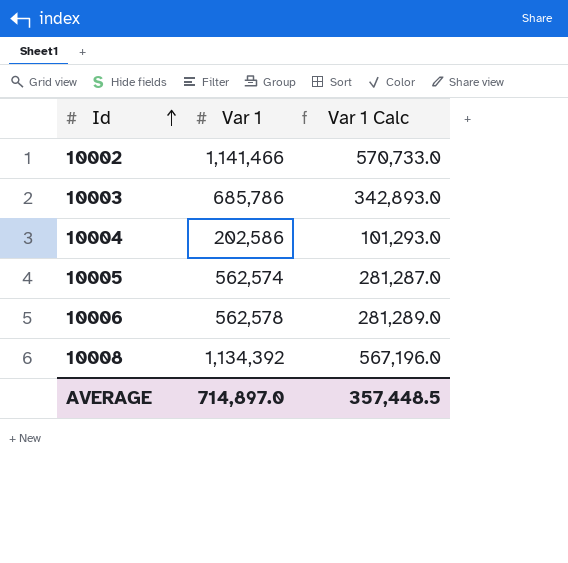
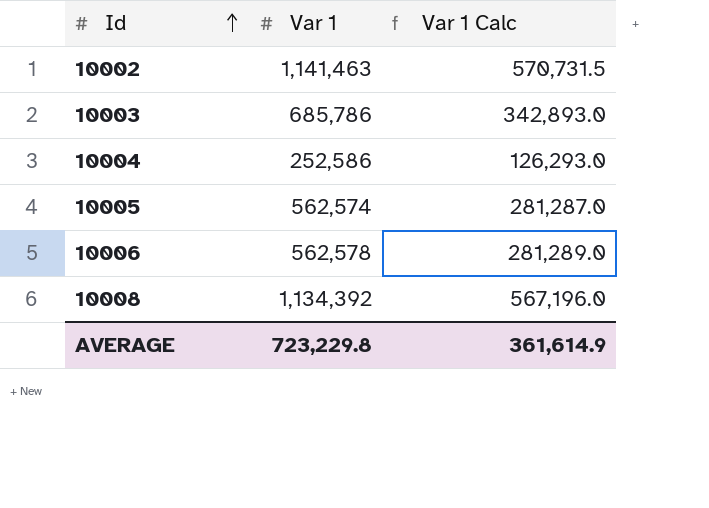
10002 | Var 1: 1,141,466 -> 1,141,463
10002 | Var 1 Calc: 570,733.0 -> 570,731.5
10004 | Var 1: 202,586 -> 252,586
10004 | Var 1 Calc: 101,293.0 -> 126,293.0
AVERAGE | Var 1: 714,897.0 -> 723,229.8
AVERAGE | Var 1 Calc: 357,448.5 -> 361,614.9

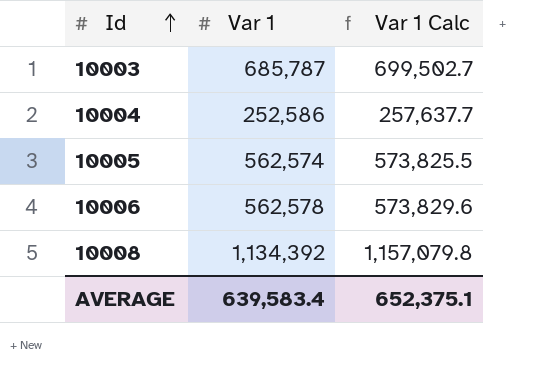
column Var 1 Calc | formula: [Var 1] * 0.5 -> [Var 1] * 1.02
row 10002: 1,141,463 | 570,731.5 -> none
10003 | Var 1: 685,786 -> 685,787
AVERAGE | Var 1: 723,229.8 -> 639,583.4
AVERAGE | Var 1 Calc: 361,614.9 -> 652,375.1

